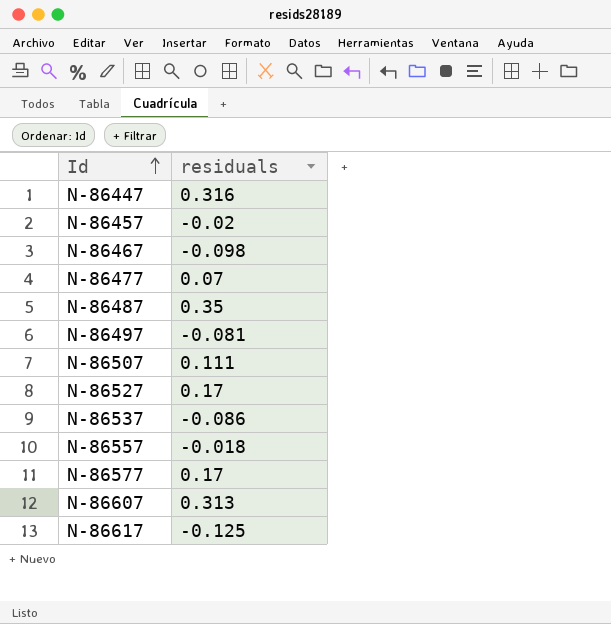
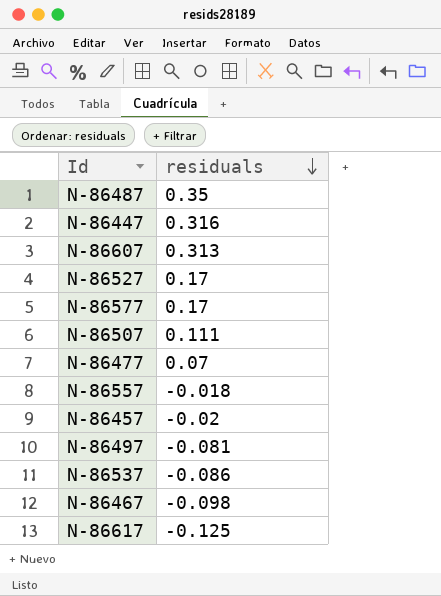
row order: Id ascending -> residuals descending

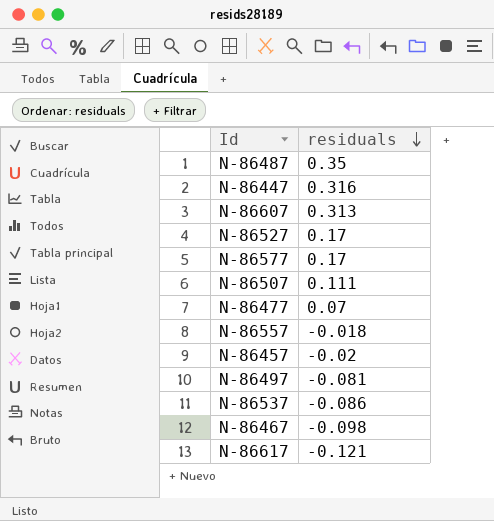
N-86617 | residuals: -0.125 -> -0.121

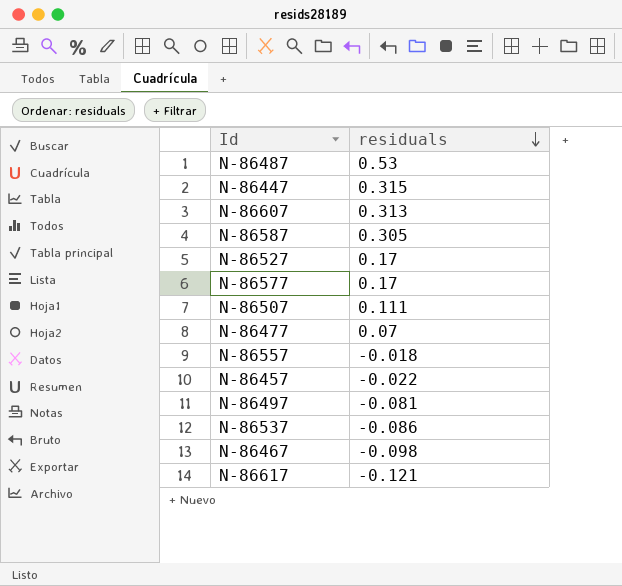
N-86487 | residuals: 0.35 -> 0.53
N-86447 | residuals: 0.316 -> 0.315
row N-86587: none -> 0.305
N-86457 | residuals: -0.02 -> -0.022

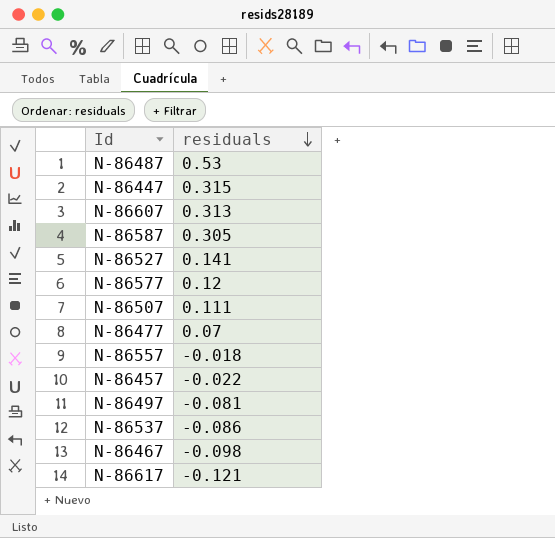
N-86527 | residuals: 0.17 -> 0.141
N-86577 | residuals: 0.17 -> 0.12

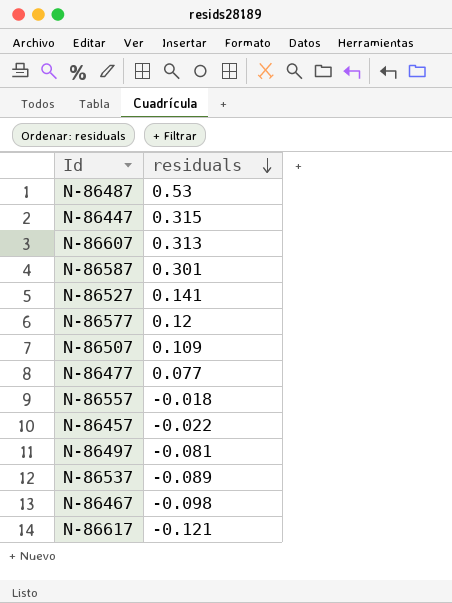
N-86587 | residuals: 0.305 -> 0.301
N-86507 | residuals: 0.111 -> 0.109
N-86477 | residuals: 0.07 -> 0.077
N-86537 | residuals: -0.086 -> -0.089

